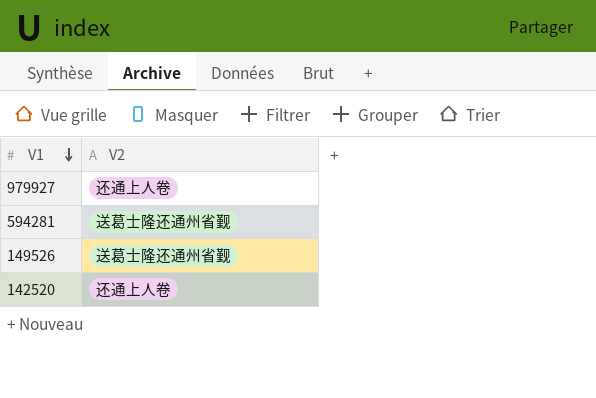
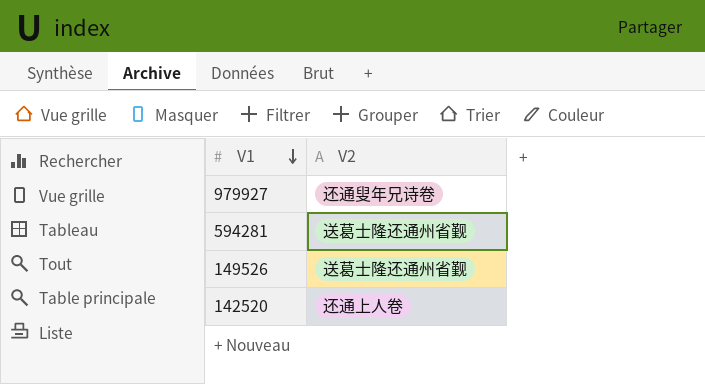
979927 | V2: 还通上人卷 -> 还通叟年兄诗卷

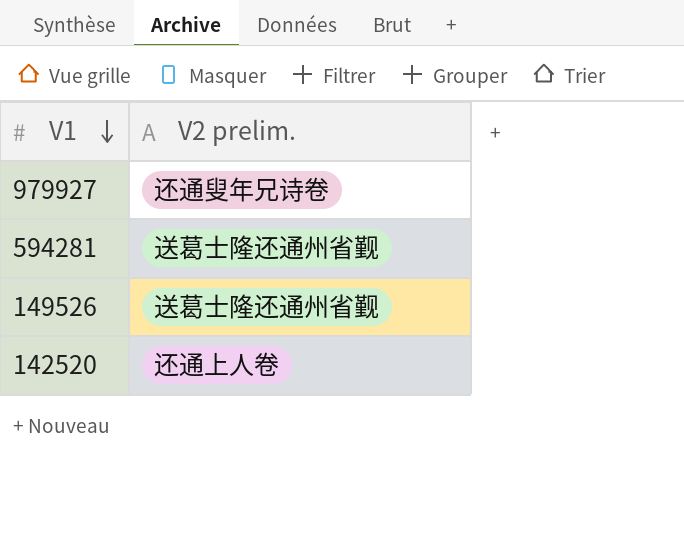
column name: V2 -> V2 prelim.

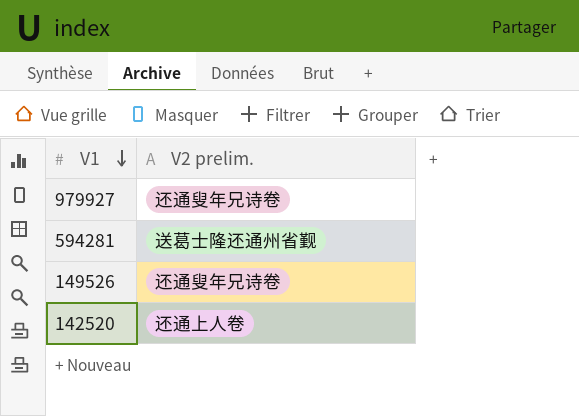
149526 | V2 prelim.: 送葛士隆还通州省觐 -> 还通叟年兄诗卷

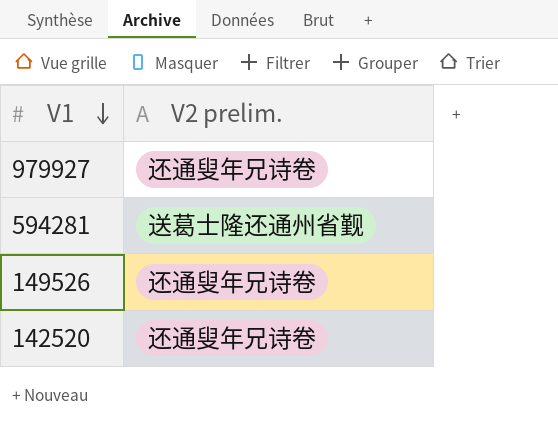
142520 | V2 prelim.: 还通上人卷 -> 还通叟年兄诗卷

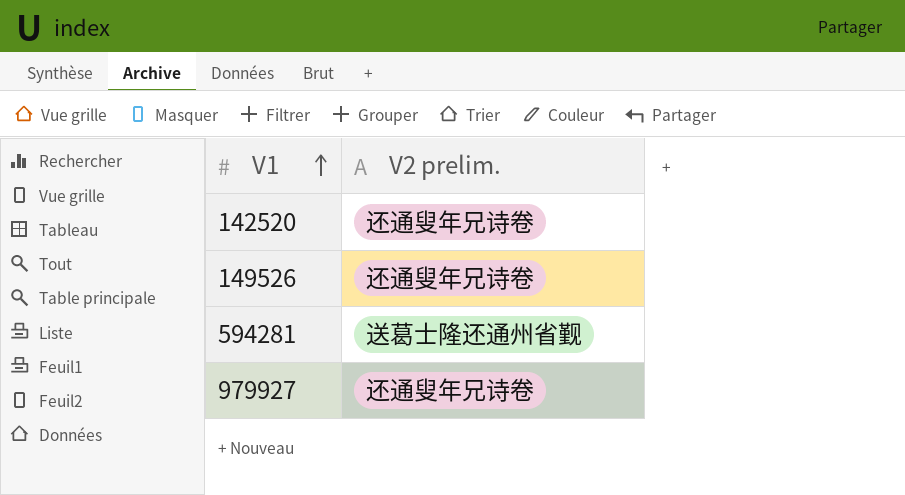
row order: V1 descending -> V1 ascending

